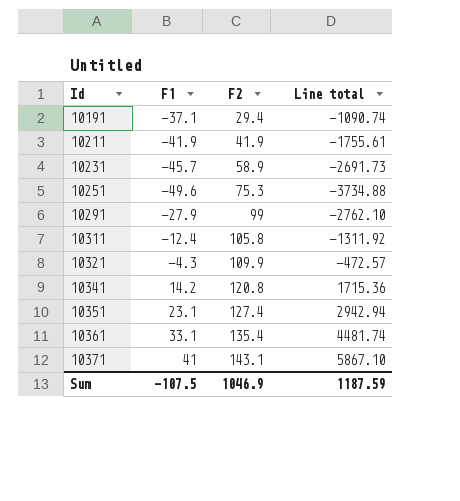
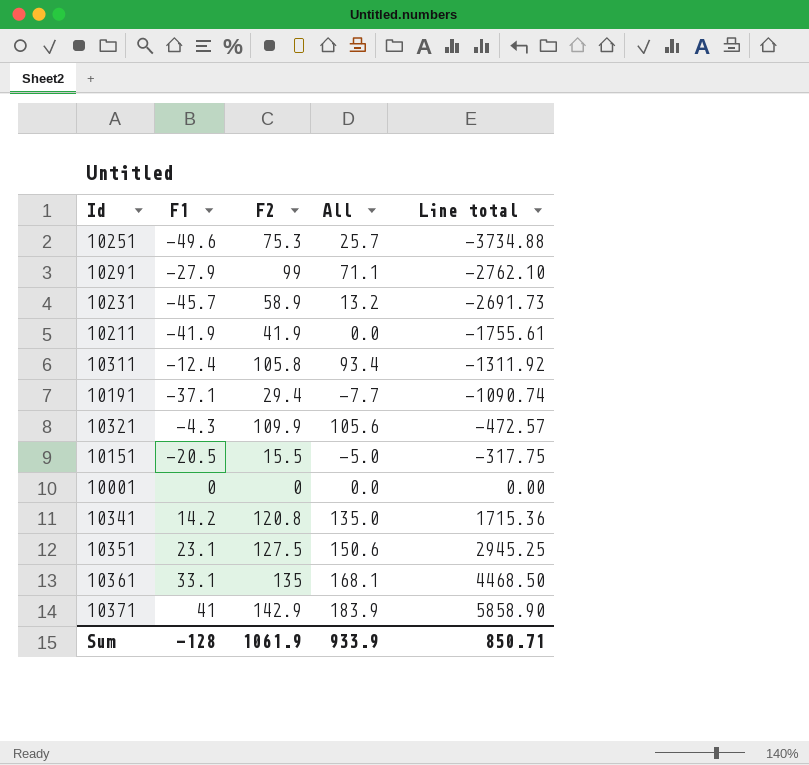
row order: Id ascending -> Line total ascending
column All | formula: none -> [F1] + [F2]
row 10151: none -> -20.5 | 15.5 | -5.0 | -317.75
row 10001: none -> 0 | 0 | 0.0 | 0.00
10351 | F2: 127.4 -> 127.5
10351 | Line total: 2942.94 -> 2945.25
10361 | F2: 135.4 -> 135
10361 | Line total: 4481.74 -> 4468.50
10371 | F2: 143.1 -> 142.9
10371 | Line total: 5867.10 -> 5858.90
Sum | F1: -107.5 -> -128
Sum | F2: 1046.9 -> 1061.9
Sum | Line total: 1187.59 -> 850.71

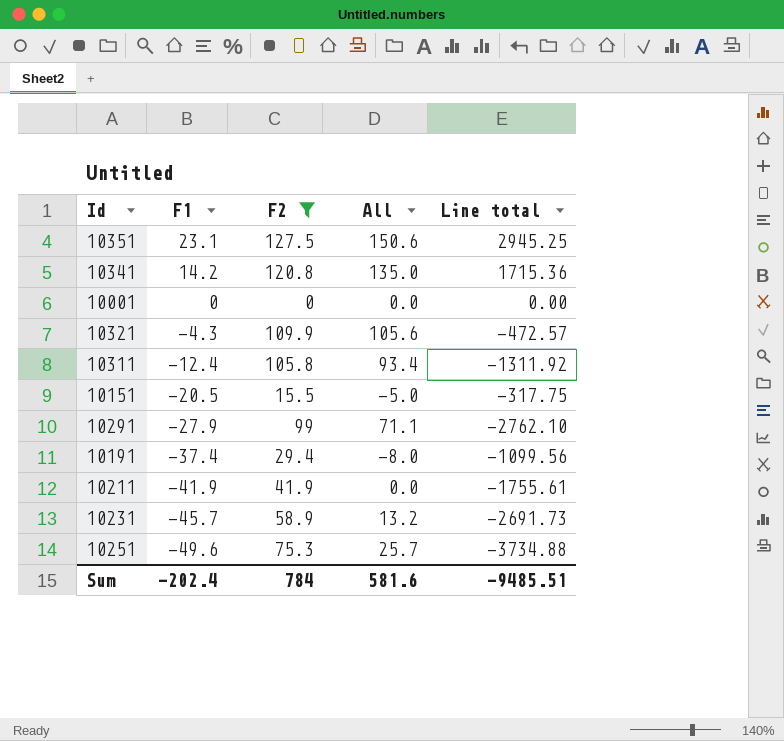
filter: none -> F2 <= 127.5
row order: Line total ascending -> F1 descending
10191 | F1: -37.1 -> -37.4
10191 | All: -7.7 -> -8.0
10191 | Line total: -1090.74 -> -1099.56
Sum | F1: -128 -> -202.4
Sum | F2: 1061.9 -> 784
Sum | All: 933.9 -> 581.6
Sum | Line total: 850.71 -> -9485.51

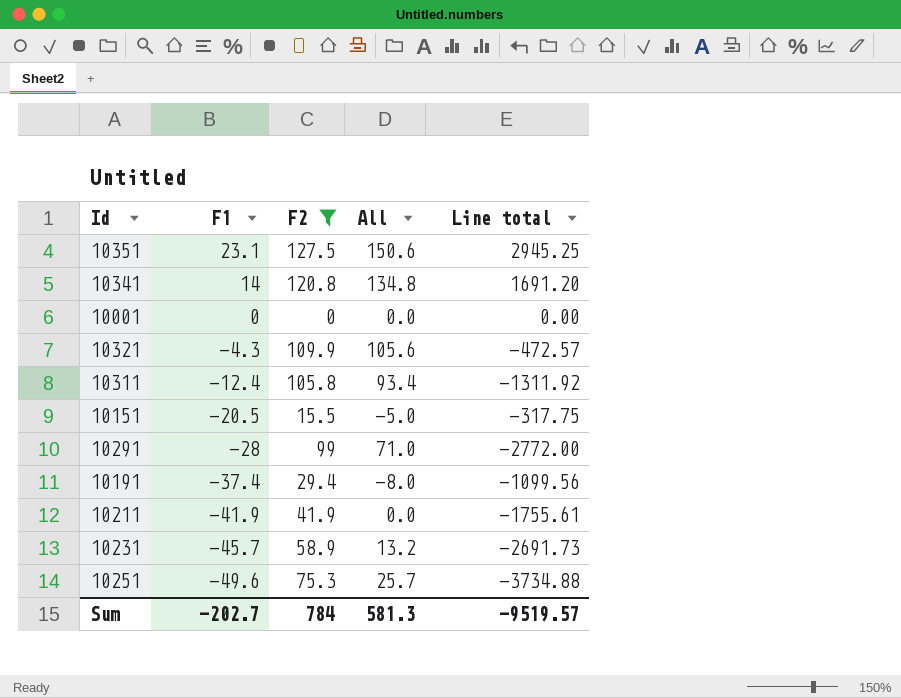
10341 | F1: 14.2 -> 14
10341 | All: 135.0 -> 134.8
10341 | Line total: 1715.36 -> 1691.20
10291 | F1: -27.9 -> -28
10291 | All: 71.1 -> 71.0
10291 | Line total: -2762.10 -> -2772.00
Sum | F1: -202.4 -> -202.7
Sum | All: 581.6 -> 581.3
Sum | Line total: -9485.51 -> -9519.57

